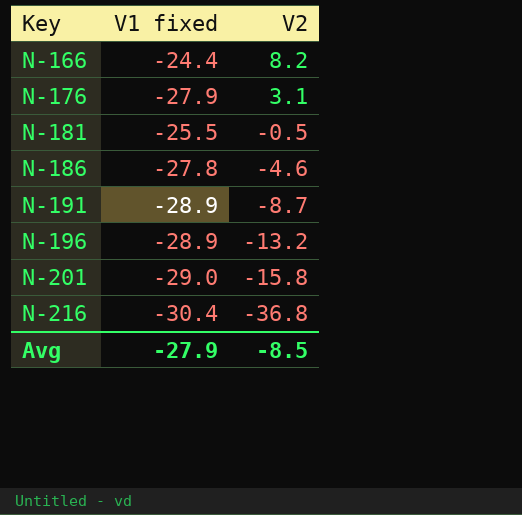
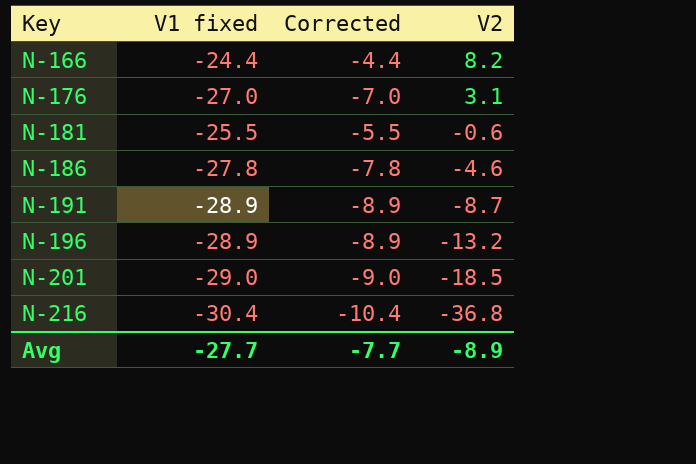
column Corrected | formula: none -> [V1 fixed] + 20
N-176 | V1 fixed: -27.9 -> -27.0
N-181 | V2: -0.5 -> -0.6
N-201 | V2: -15.8 -> -18.5
Avg | V1 fixed: -27.9 -> -27.7
Avg | V2: -8.5 -> -8.9

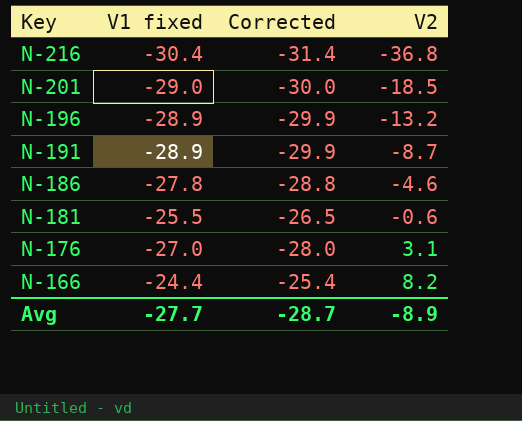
row order: Key ascending -> Key descending
column Corrected | formula: [V1 fixed] + 20 -> [V1 fixed] - 1
Avg | Corrected: -7.7 -> -28.7

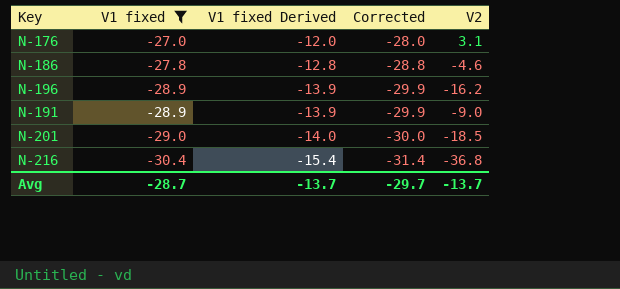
filter: none -> V1 fixed <= -27.0
row order: Key descending -> V1 fixed descending
column V1 fixed Derived | formula: none -> [V1 fixed] + 15
N-196 | V2: -13.2 -> -16.2
N-191 | V2: -8.7 -> -9.0
Avg | V1 fixed: -27.7 -> -28.7
Avg | Corrected: -28.7 -> -29.7
Avg | V2: -8.9 -> -13.7

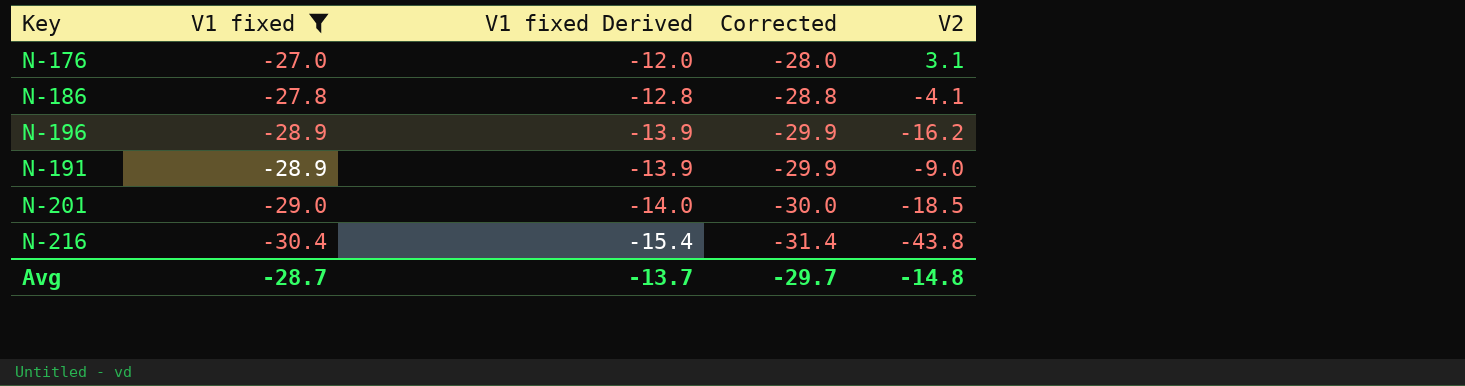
N-186 | V2: -4.6 -> -4.1
N-216 | V2: -36.8 -> -43.8
Avg | V2: -13.7 -> -14.8

